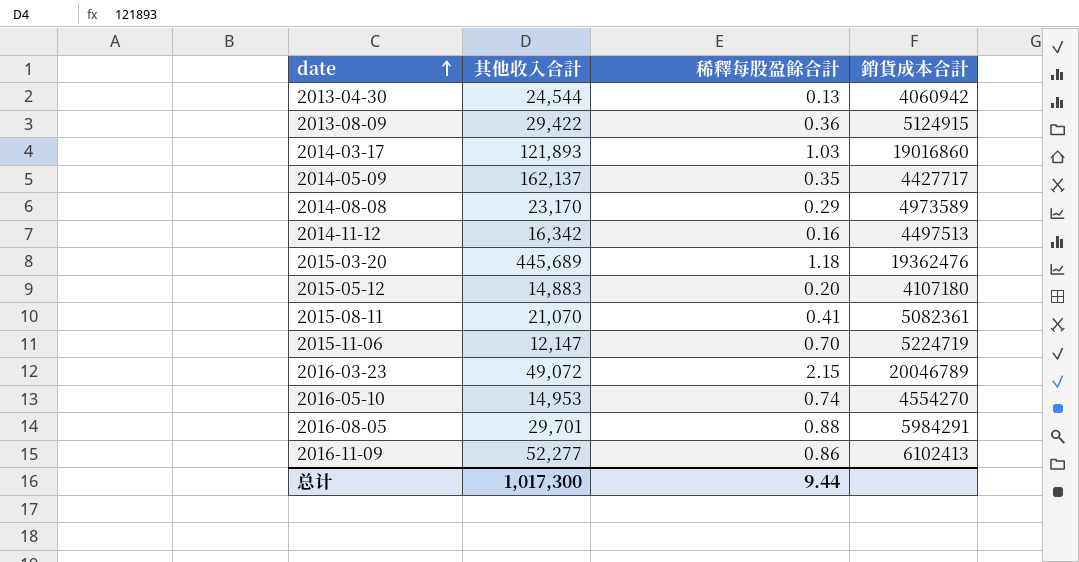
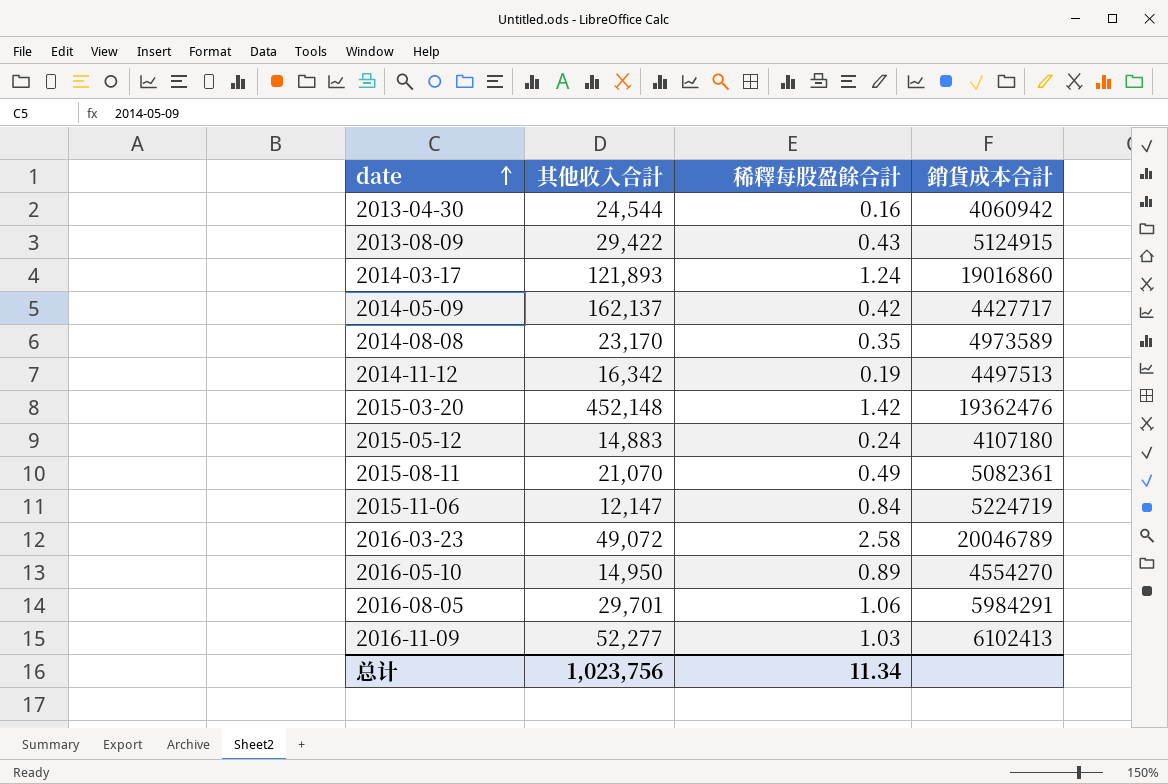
2013-04-30 | 稀釋每股盈餘合計: 0.13 -> 0.16
2013-08-09 | 稀釋每股盈餘合計: 0.36 -> 0.43
2014-03-17 | 稀釋每股盈餘合計: 1.03 -> 1.24
2014-05-09 | 稀釋每股盈餘合計: 0.35 -> 0.42
2014-08-08 | 稀釋每股盈餘合計: 0.29 -> 0.35
2014-11-12 | 稀釋每股盈餘合計: 0.16 -> 0.19
2015-03-20 | 其他收入合計: 445,689 -> 452,148
2015-03-20 | 稀釋每股盈餘合計: 1.18 -> 1.42
2015-05-12 | 稀釋每股盈餘合計: 0.20 -> 0.24
2015-08-11 | 稀釋每股盈餘合計: 0.41 -> 0.49
2015-11-06 | 稀釋每股盈餘合計: 0.70 -> 0.84
2016-03-23 | 稀釋每股盈餘合計: 2.15 -> 2.58
2016-05-10 | 其他收入合計: 14,953 -> 14,950
2016-05-10 | 稀釋每股盈餘合計: 0.74 -> 0.89
2016-08-05 | 稀釋每股盈餘合計: 0.88 -> 1.06
2016-11-09 | 稀釋每股盈餘合計: 0.86 -> 1.03
总计 | 其他收入合計: 1,017,300 -> 1,023,756
总计 | 稀釋每股盈餘合計: 9.44 -> 11.34

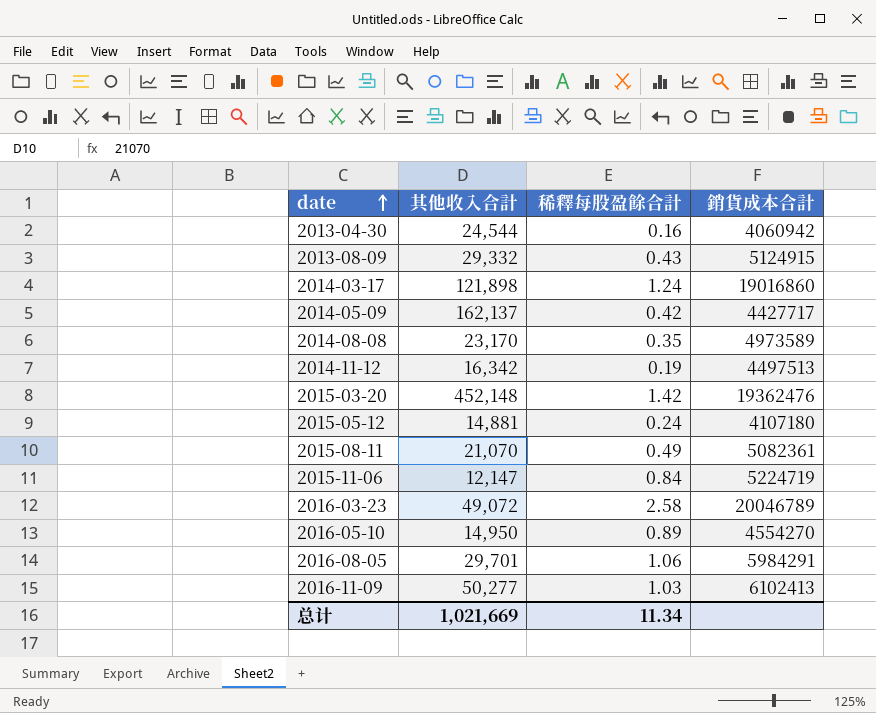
2013-08-09 | 其他收入合計: 29,422 -> 29,332
2014-03-17 | 其他收入合計: 121,893 -> 121,898
2015-05-12 | 其他收入合計: 14,883 -> 14,881
2016-11-09 | 其他收入合計: 52,277 -> 50,277
总计 | 其他收入合計: 1,023,756 -> 1,021,669

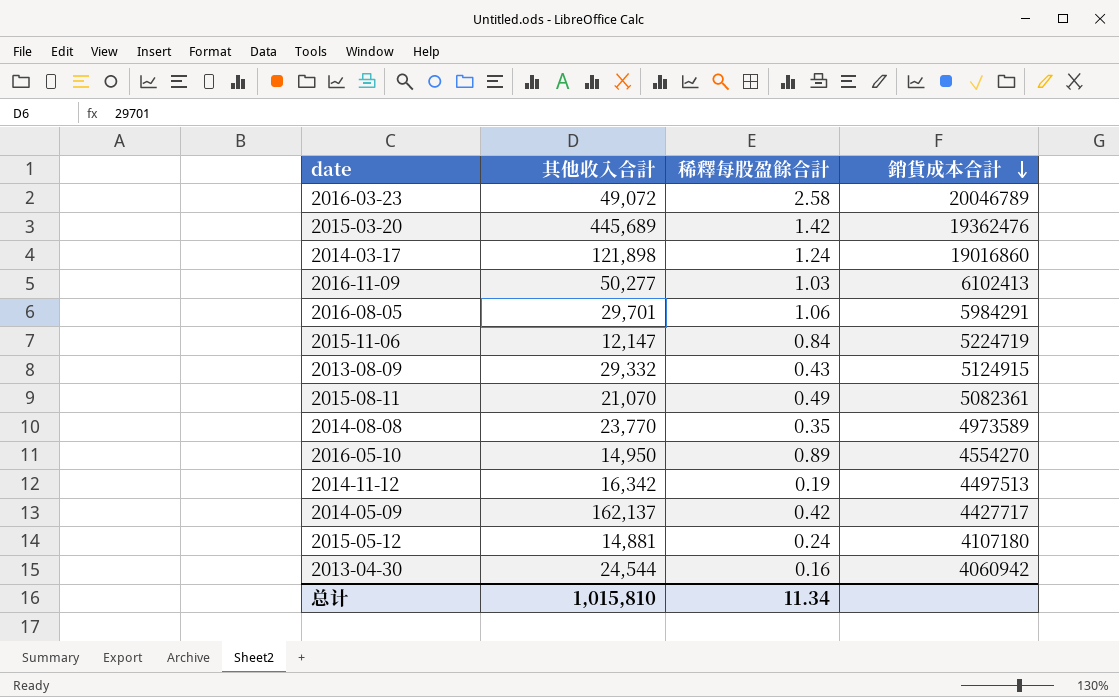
row order: date ascending -> 銷貨成本合計 descending
2015-03-20 | 其他收入合計: 452,148 -> 445,689
2014-08-08 | 其他收入合計: 23,170 -> 23,770
总计 | 其他收入合計: 1,021,669 -> 1,015,810

